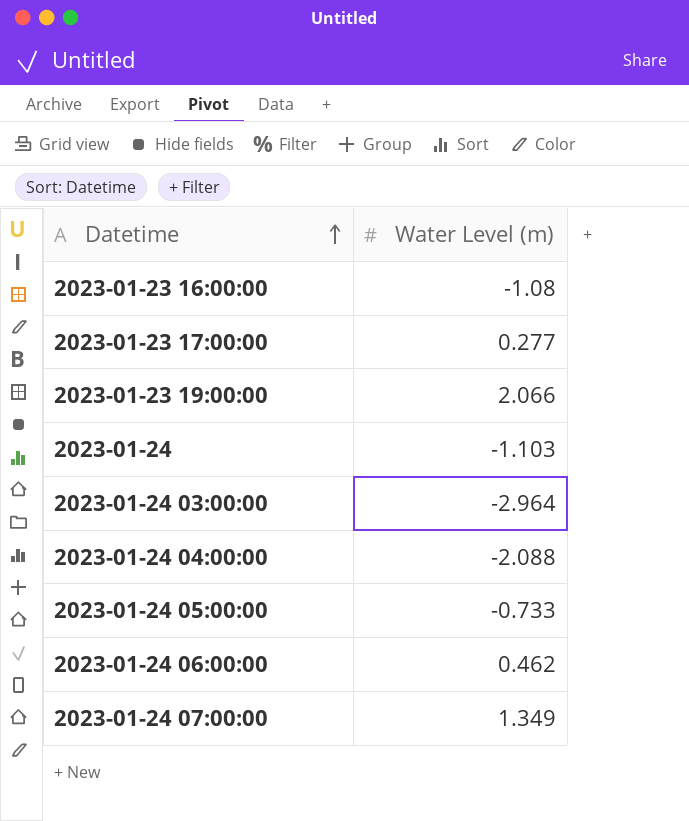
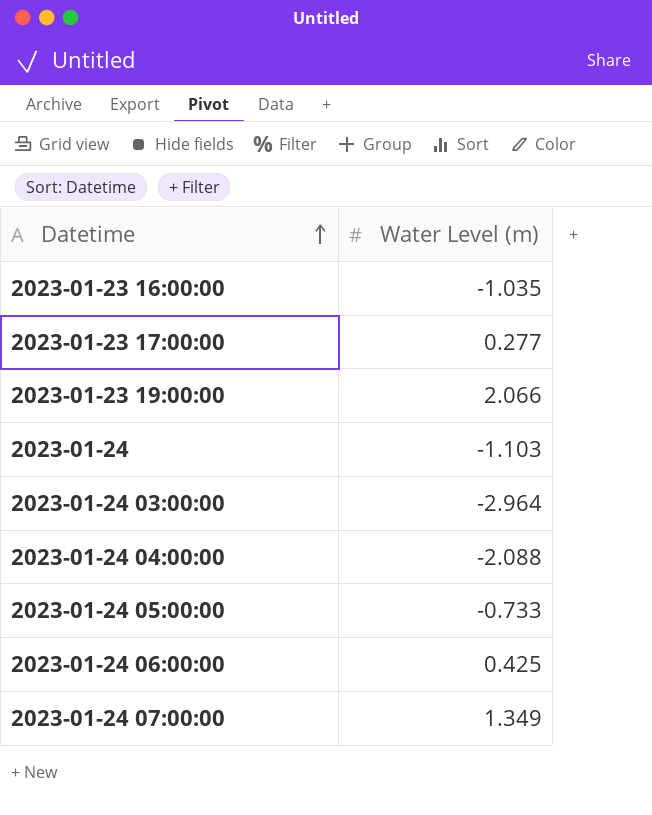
2023-01-23 16:00:00 | Water Level (m): -1.08 -> -1.035
2023-01-24 06:00:00 | Water Level (m): 0.462 -> 0.425

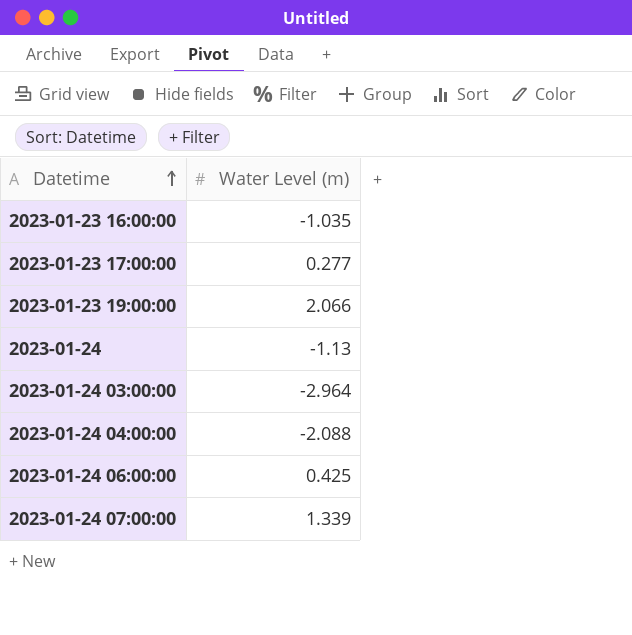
row 2023-01-24 05:00:00: -0.733 -> none
2023-01-24 | Water Level (m): -1.103 -> -1.13
2023-01-24 07:00:00 | Water Level (m): 1.349 -> 1.339

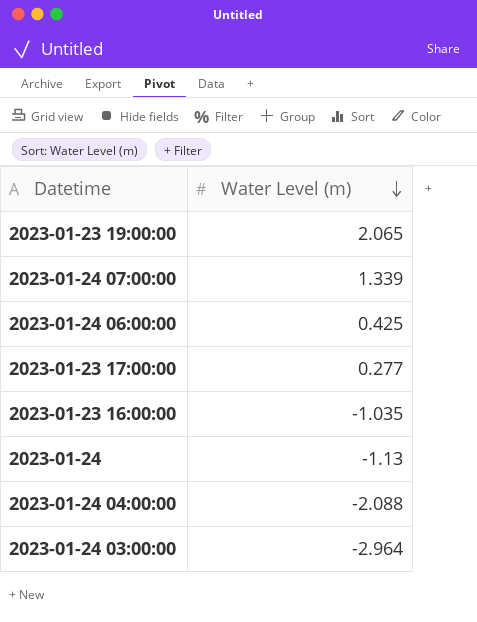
row order: Datetime ascending -> Water Level (m) descending
2023-01-23 19:00:00 | Water Level (m): 2.066 -> 2.065

